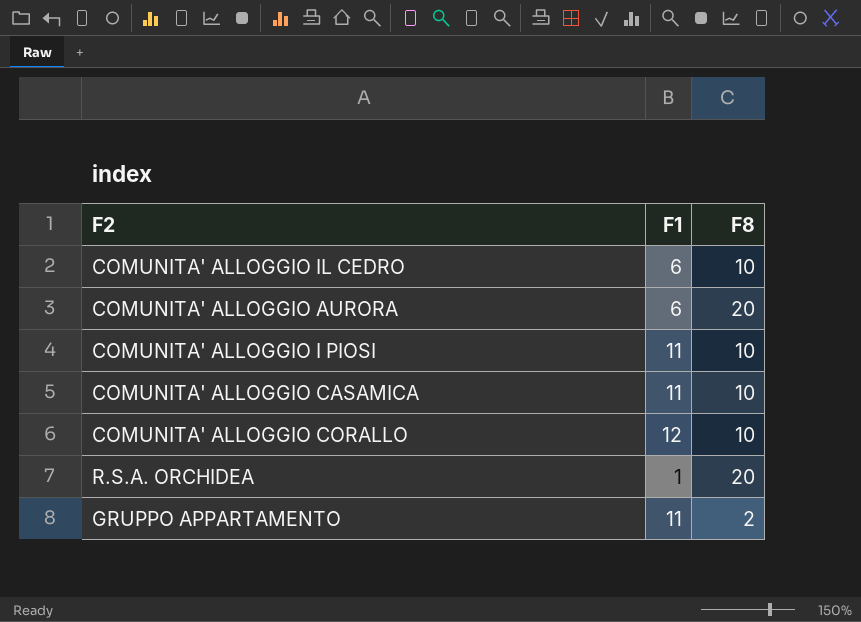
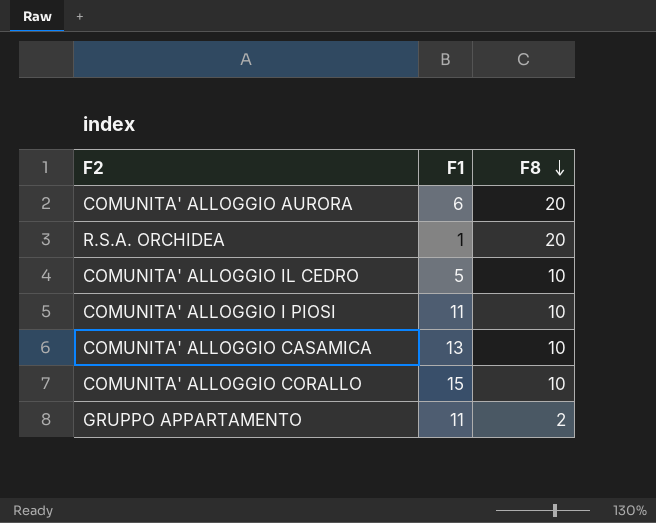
row order: none -> F8 descending
COMUNITA' ALLOGGIO IL CEDRO | F1: 6 -> 5
COMUNITA' ALLOGGIO CASAMICA | F1: 11 -> 13
COMUNITA' ALLOGGIO CORALLO | F1: 12 -> 15

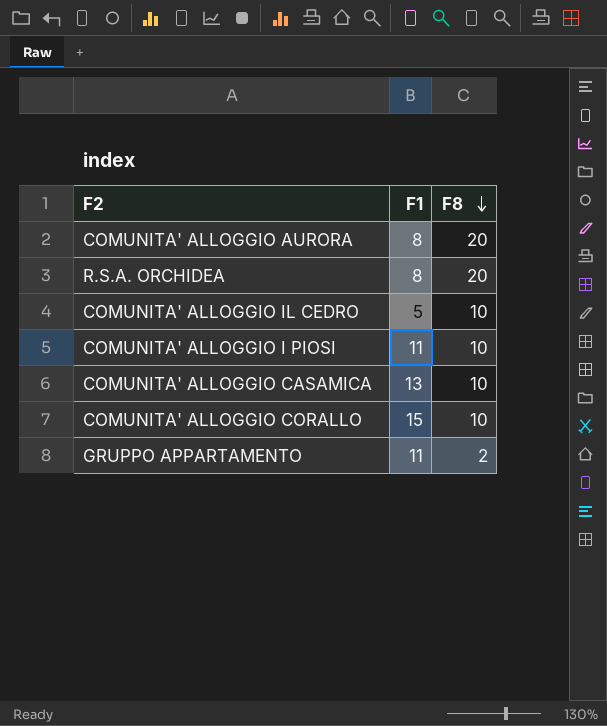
COMUNITA' ALLOGGIO AURORA | F1: 6 -> 8
R.S.A. ORCHIDEA | F1: 1 -> 8

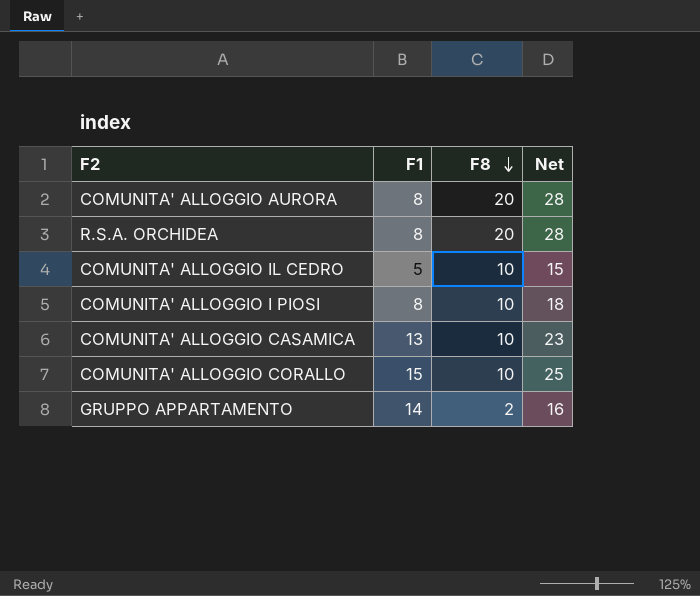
column Net | formula: none -> [F1] + [F8]
COMUNITA' ALLOGGIO I PIOSI | F1: 11 -> 8
GRUPPO APPARTAMENTO | F1: 11 -> 14

